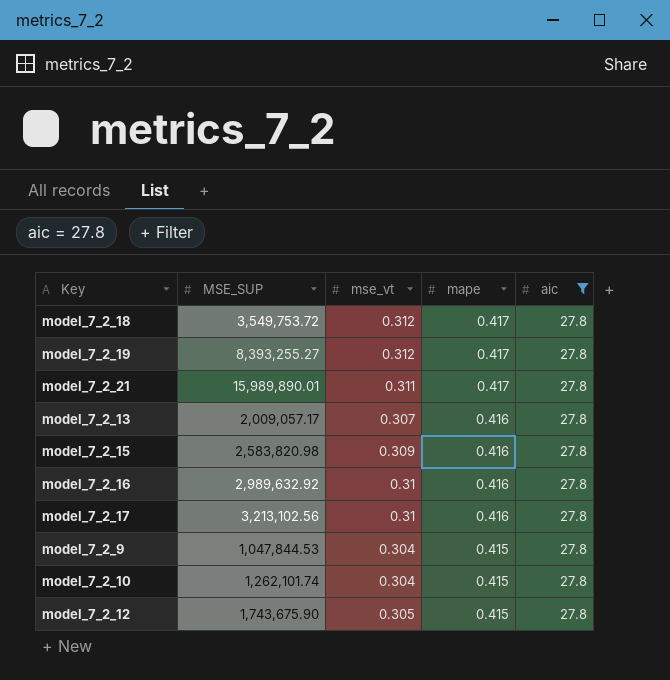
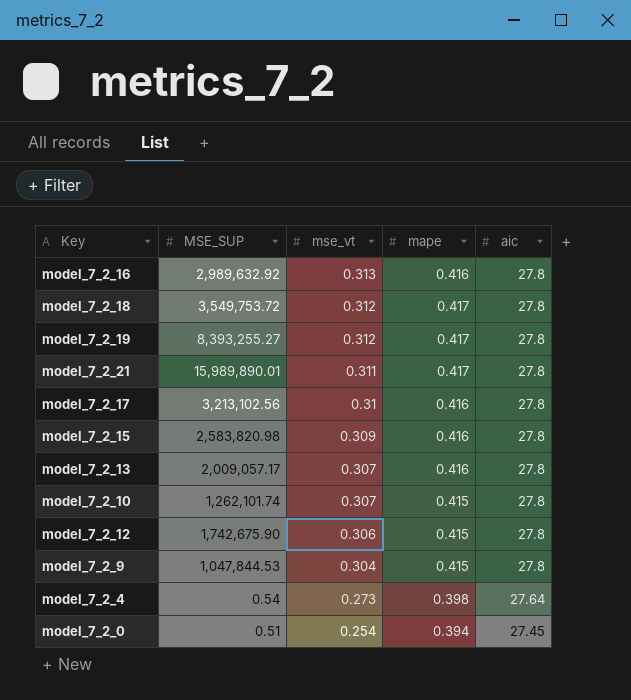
filter: aic = 27.8 -> none
row order: mape descending -> mse_vt descending
model_7_2_16 | mse_vt: 0.31 -> 0.313
model_7_2_10 | mse_vt: 0.304 -> 0.307
model_7_2_12 | MSE_SUP: 1,743,675.90 -> 1,742,675.90
model_7_2_12 | mse_vt: 0.305 -> 0.306

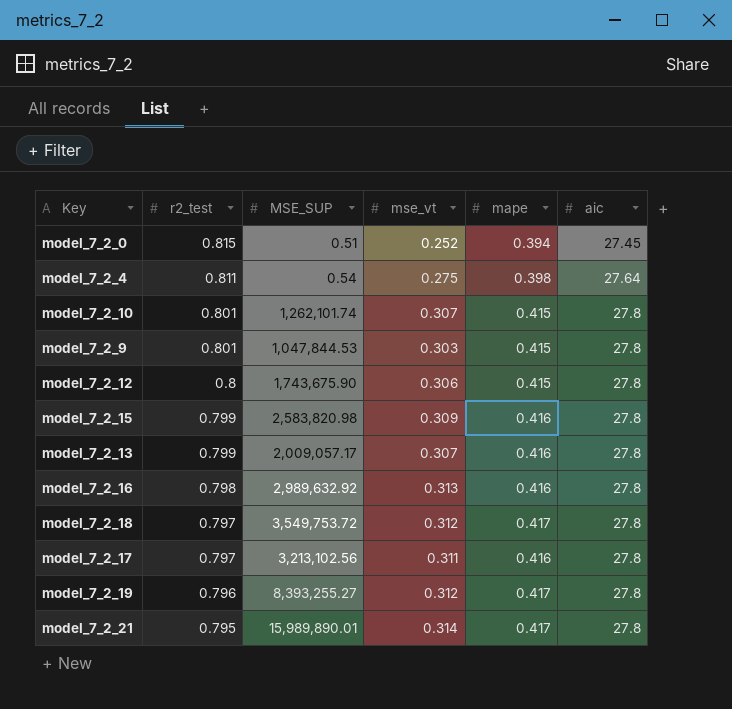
row order: mse_vt descending -> r2_test descending
column r2_test | position: none -> 2
model_7_2_0 | mse_vt: 0.254 -> 0.252
model_7_2_4 | mse_vt: 0.273 -> 0.275
model_7_2_9 | mse_vt: 0.304 -> 0.303
model_7_2_12 | MSE_SUP: 1,742,675.90 -> 1,743,675.90
model_7_2_17 | mse_vt: 0.31 -> 0.311
model_7_2_21 | mse_vt: 0.311 -> 0.314

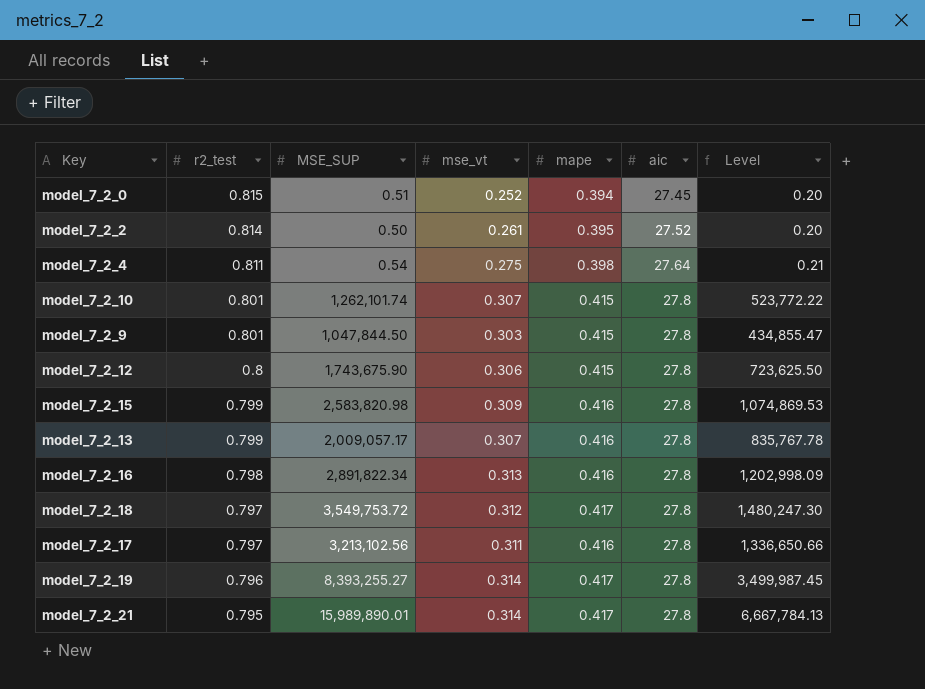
column Level | formula: none -> [MSE_SUP] * [mape]
row model_7_2_2: none -> 0.814 | 0.50 | 0.261 | 0.395 | 27.52 | 0.20
model_7_2_9 | MSE_SUP: 1,047,844.53 -> 1,047,844.50
model_7_2_16 | MSE_SUP: 2,989,632.92 -> 2,891,822.34
model_7_2_19 | mse_vt: 0.312 -> 0.314

